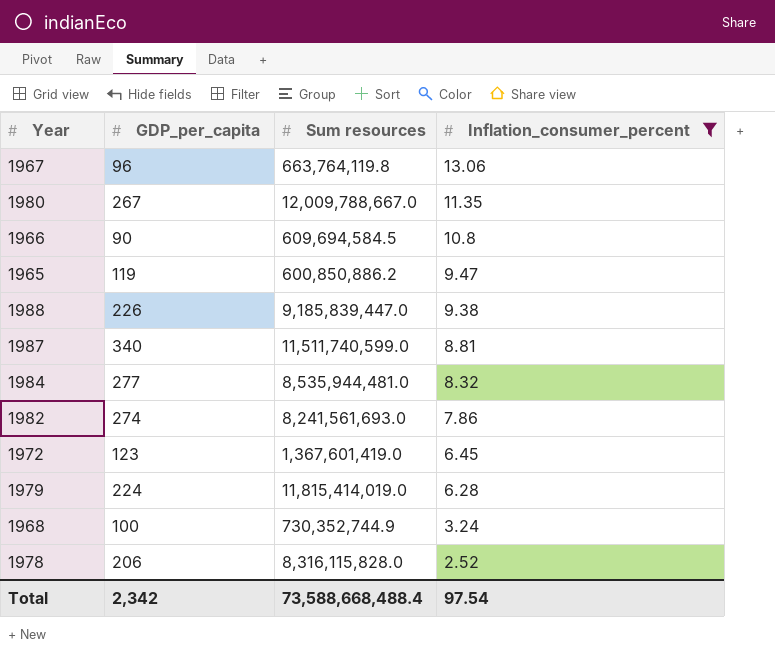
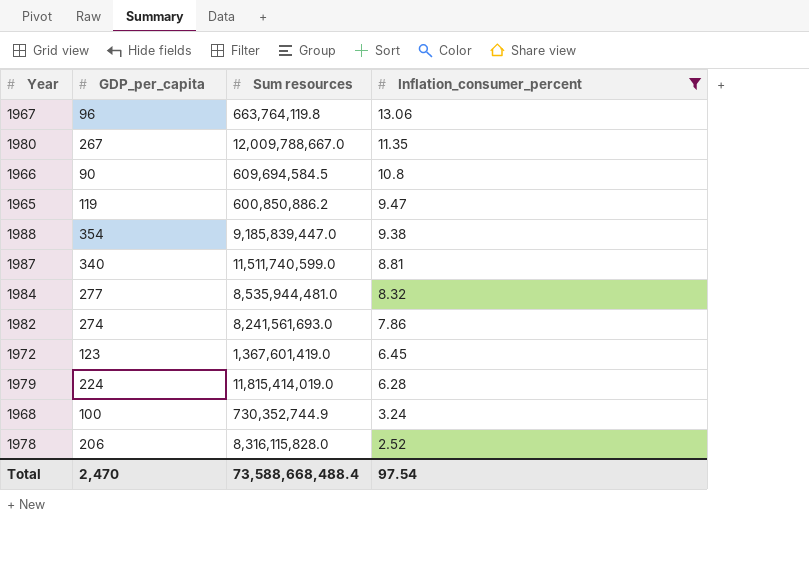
1988 | GDP_per_capita: 226 -> 354
Total | GDP_per_capita: 2,342 -> 2,470

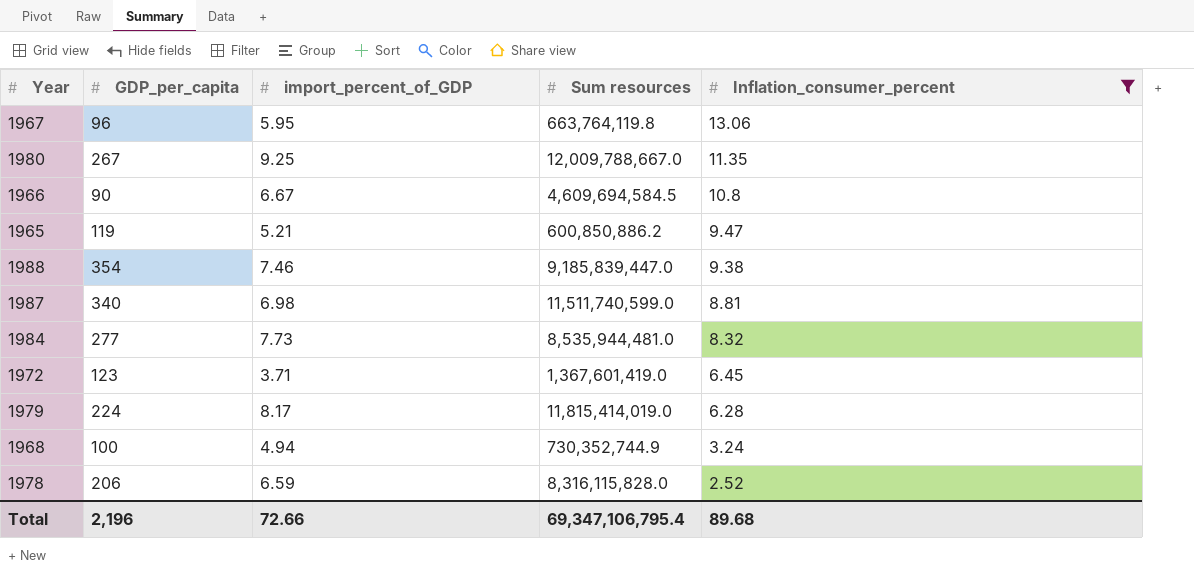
column import_percent_of_GDP | position: none -> 3
row 1982: 274 | 8,241,561,693.0 | 7.86 -> none
1966 | Sum resources: 609,694,584.5 -> 4,609,694,584.5
Total | GDP_per_capita: 2,470 -> 2,196
Total | Sum resources: 73,588,668,488.4 -> 69,347,106,795.4
Total | Inflation_consumer_percent: 97.54 -> 89.68

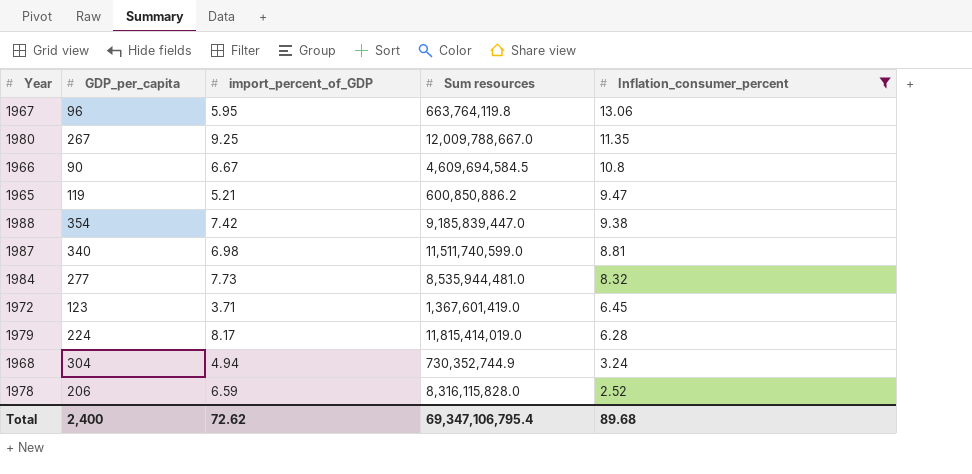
1988 | import_percent_of_GDP: 7.46 -> 7.42
1968 | GDP_per_capita: 100 -> 304
Total | GDP_per_capita: 2,196 -> 2,400
Total | import_percent_of_GDP: 72.66 -> 72.62

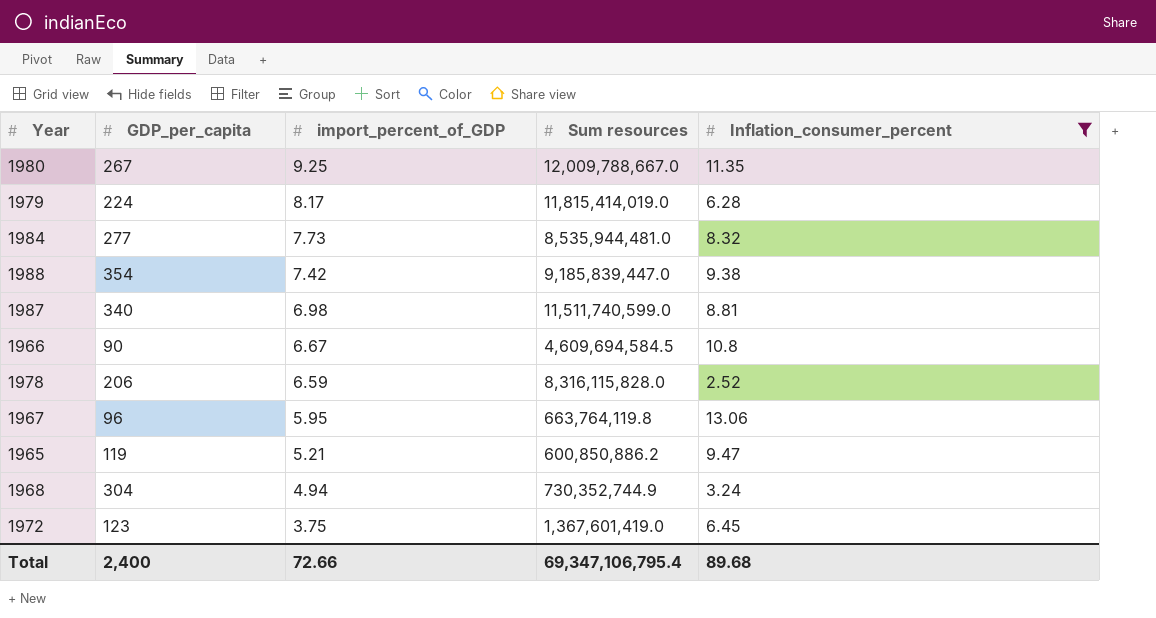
row order: Inflation_consumer_percent descending -> import_percent_of_GDP descending
1972 | import_percent_of_GDP: 3.71 -> 3.75
Total | import_percent_of_GDP: 72.62 -> 72.66

